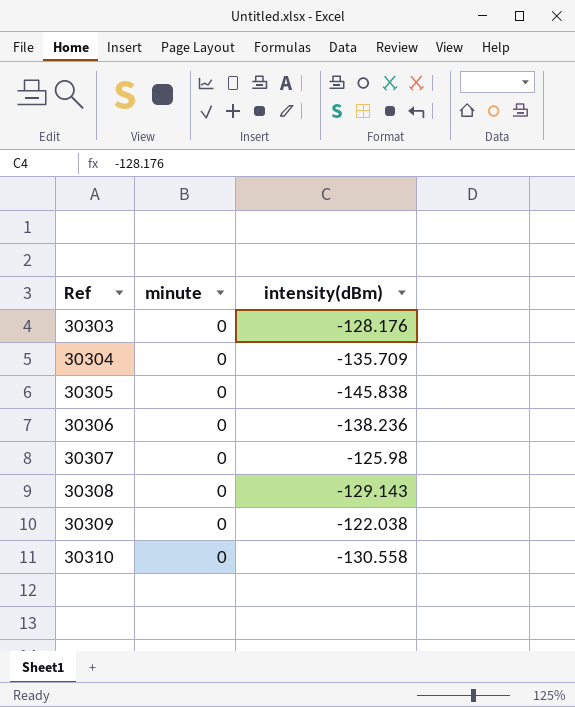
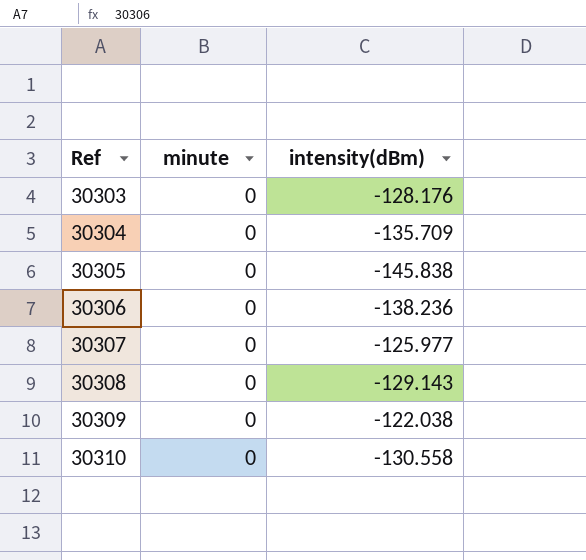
30307 | intensity(dBm): -125.98 -> -125.977

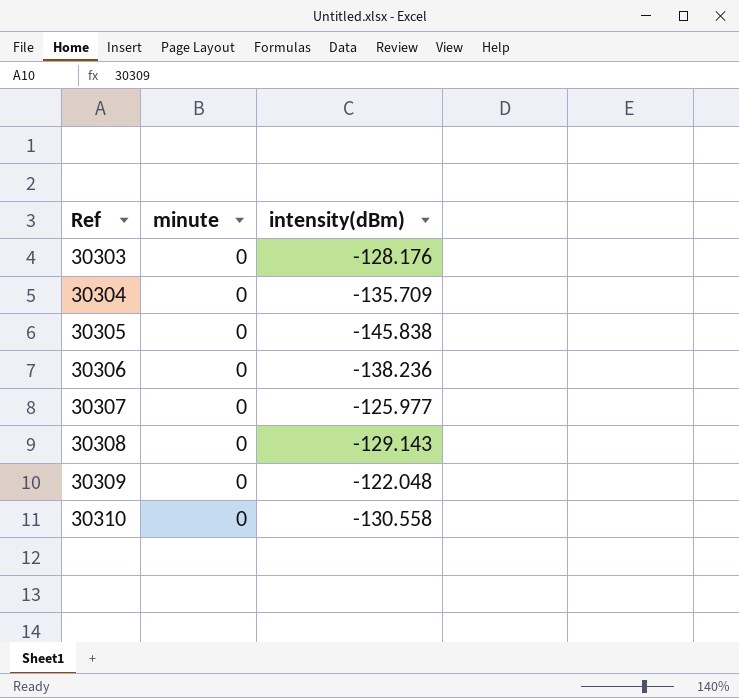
30309 | intensity(dBm): -122.038 -> -122.048

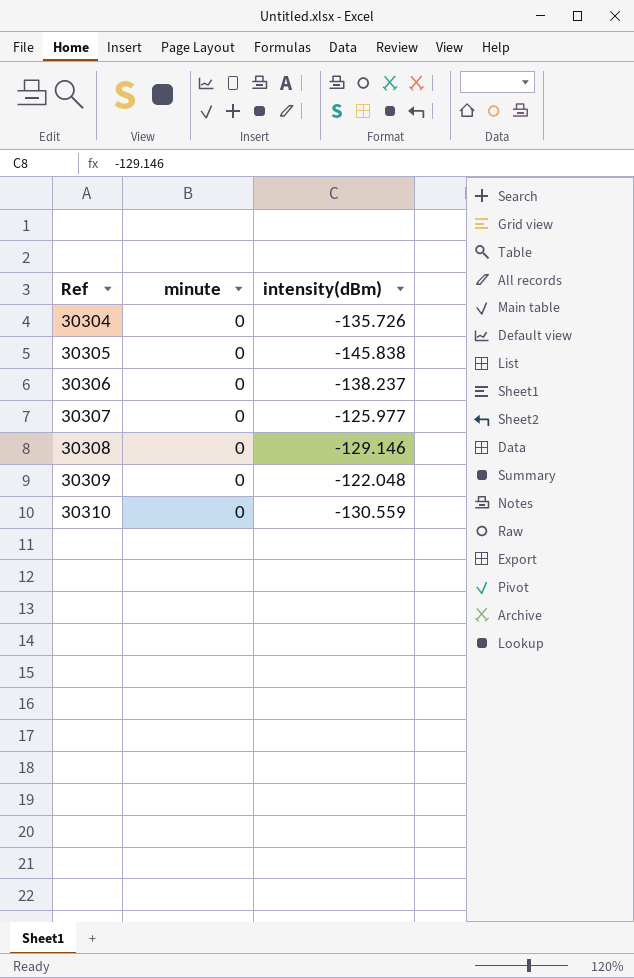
row 30303: 0 | -128.176 -> none
30304 | intensity(dBm): -135.709 -> -135.726
30306 | intensity(dBm): -138.236 -> -138.237
30308 | intensity(dBm): -129.143 -> -129.146
30310 | intensity(dBm): -130.558 -> -130.559

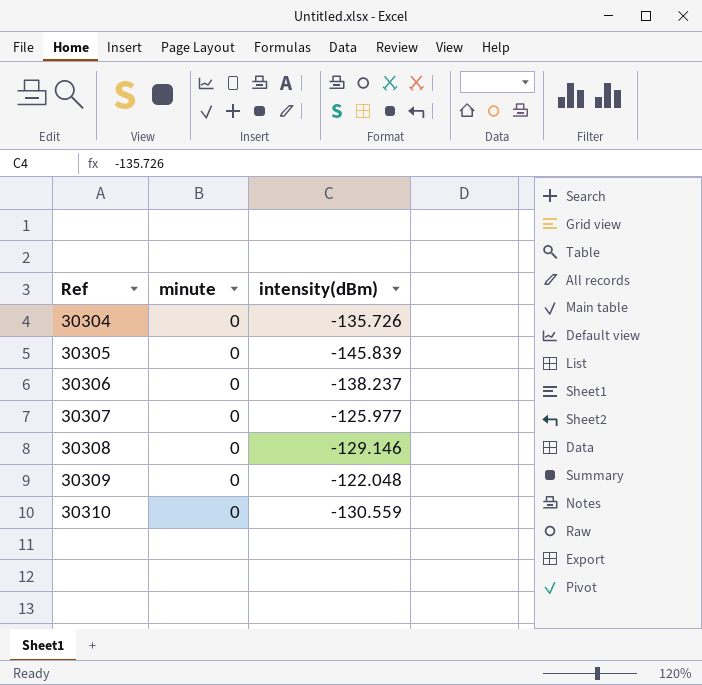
30305 | intensity(dBm): -145.838 -> -145.839

